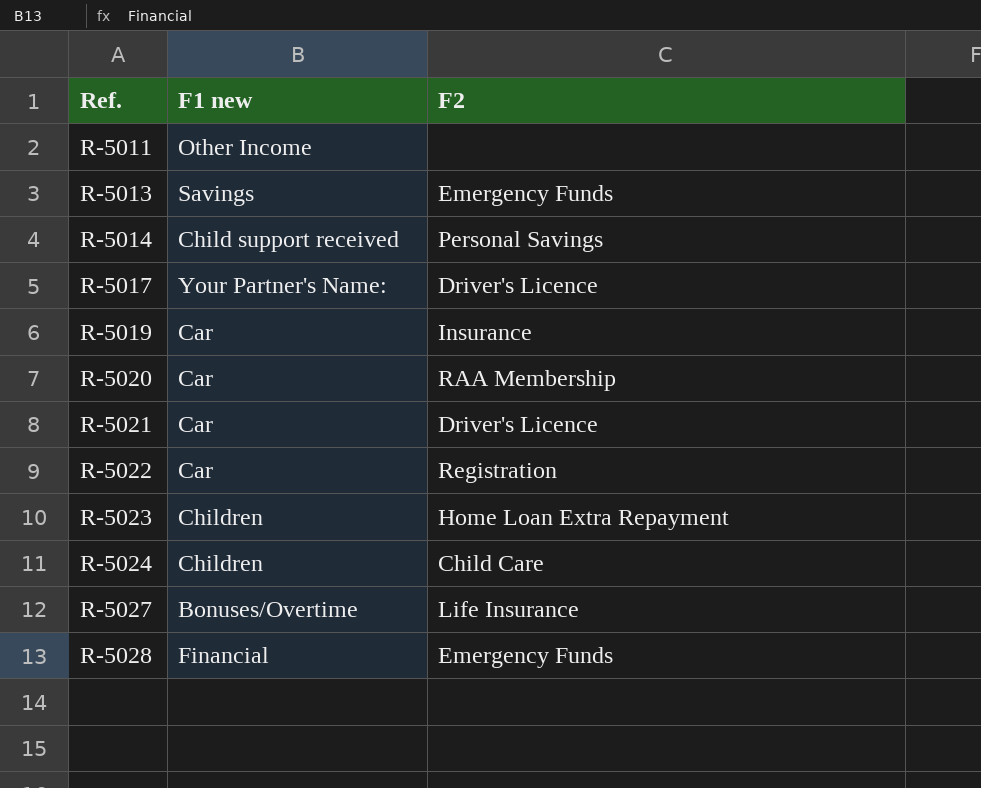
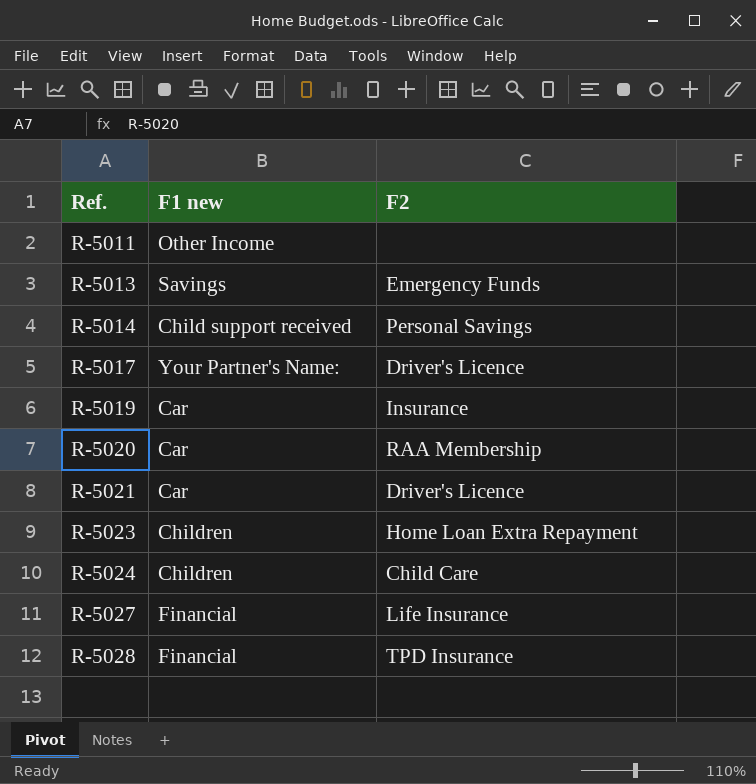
row R-5022: Car | Registration -> none
R-5027 | F1 new: Bonuses/Overtime -> Financial
R-5028 | F2: Emergency Funds -> TPD Insurance

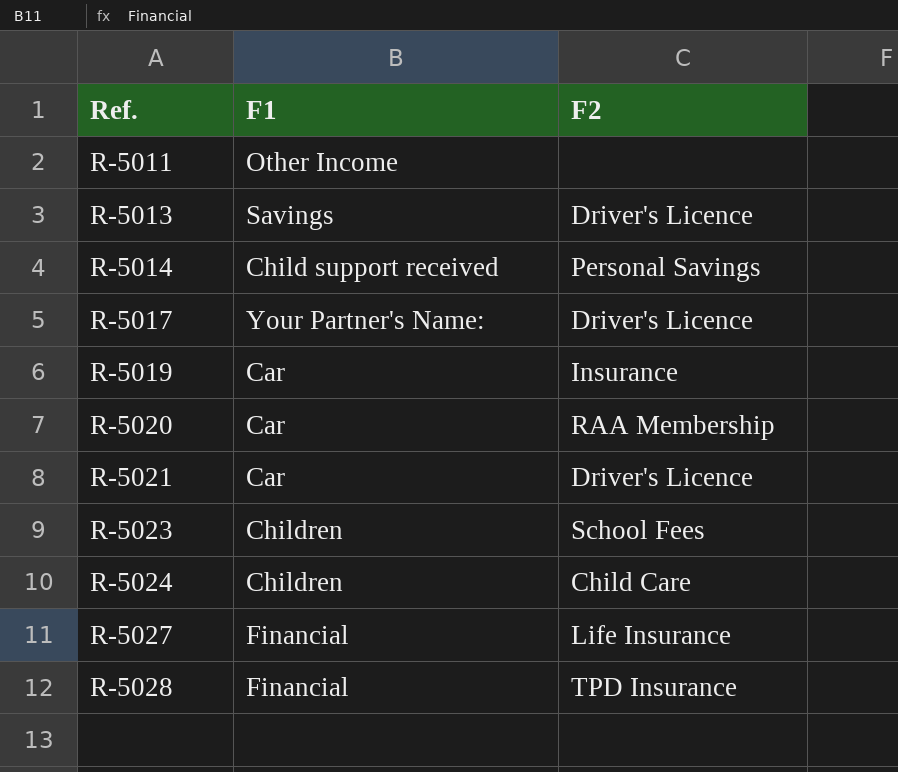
column name: F1 new -> F1
R-5013 | F2: Emergency Funds -> Driver's Licence
R-5023 | F2: Home Loan Extra Repayment -> School Fees

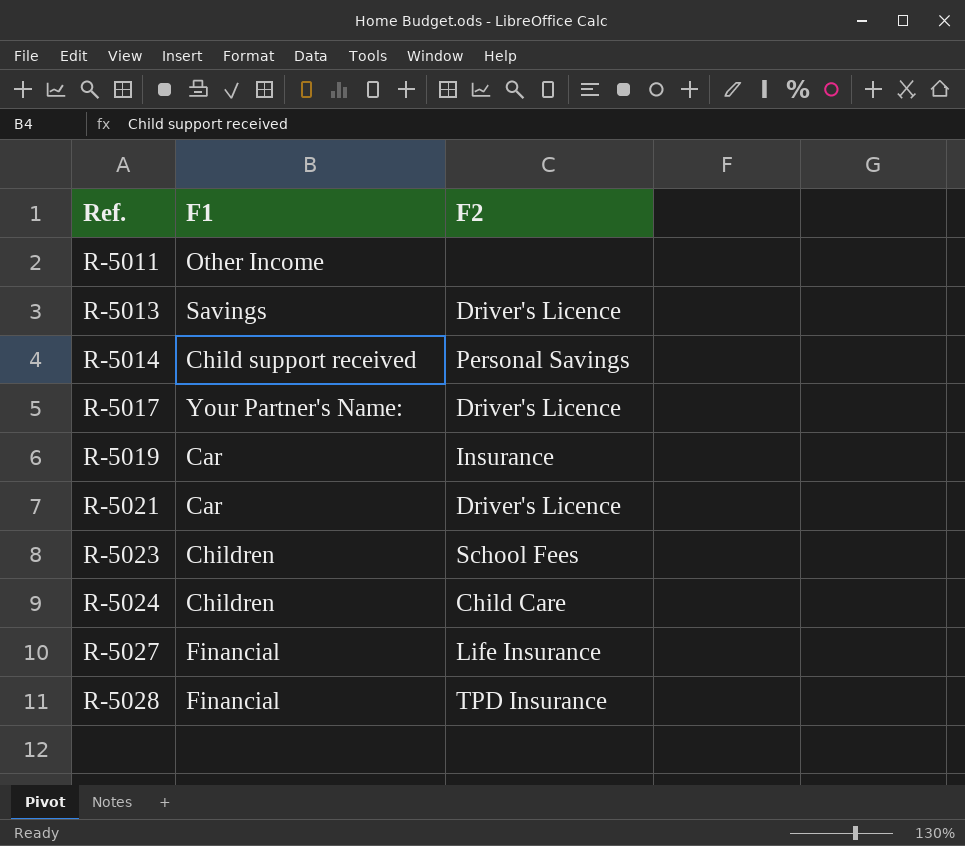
row R-5020: Car | RAA Membership -> none

